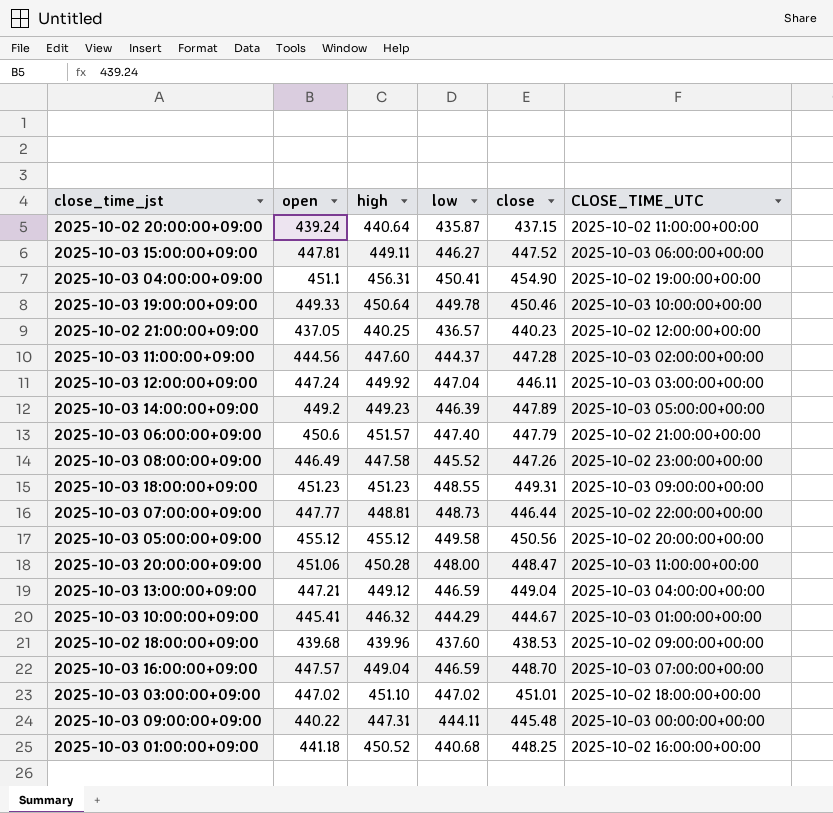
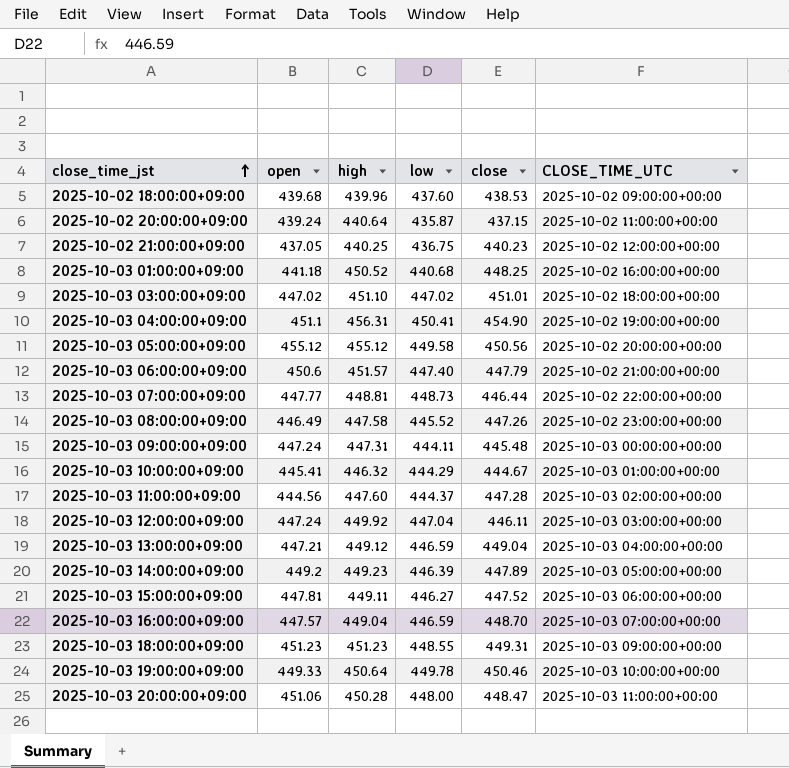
row order: none -> close_time_jst ascending
2025-10-02 21:00:00+09:00 | low: 436.57 -> 436.75
2025-10-03 09:00:00+09:00 | open: 440.22 -> 447.24

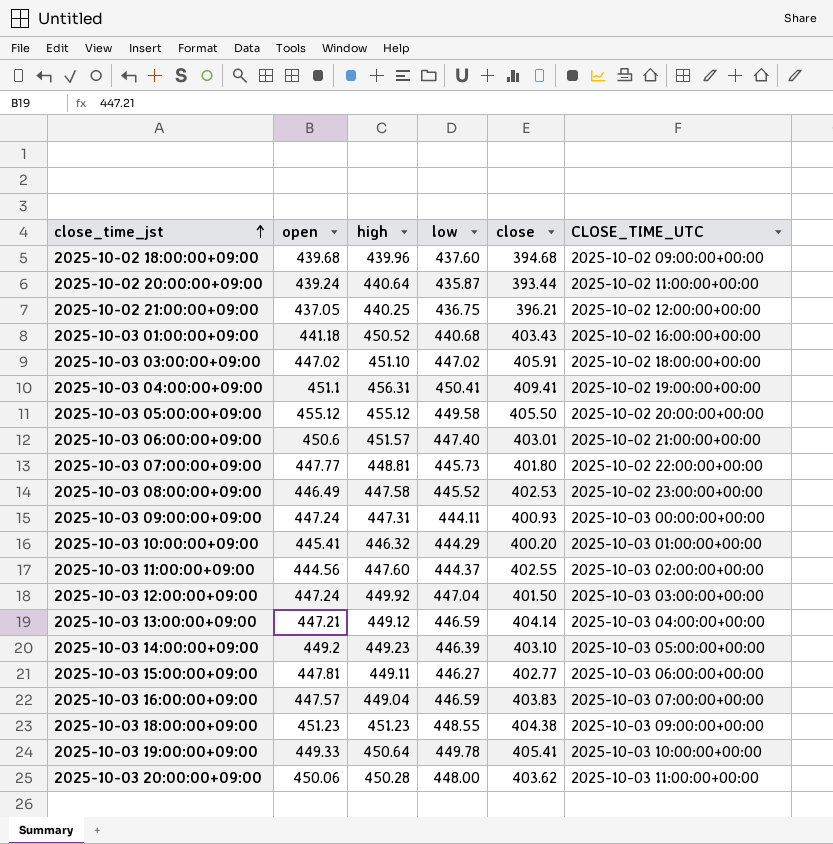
2025-10-02 18:00:00+09:00 | close: 438.53 -> 394.68
2025-10-02 20:00:00+09:00 | close: 437.15 -> 393.44
2025-10-02 21:00:00+09:00 | close: 440.23 -> 396.21
2025-10-03 01:00:00+09:00 | close: 448.25 -> 403.43
2025-10-03 03:00:00+09:00 | close: 451.01 -> 405.91
2025-10-03 04:00:00+09:00 | close: 454.90 -> 409.41
2025-10-03 05:00:00+09:00 | close: 450.56 -> 405.50
2025-10-03 06:00:00+09:00 | close: 447.79 -> 403.01
2025-10-03 07:00:00+09:00 | low: 448.73 -> 445.73
2025-10-03 07:00:00+09:00 | close: 446.44 -> 401.80
2025-10-03 08:00:00+09:00 | close: 447.26 -> 402.53
2025-10-03 09:00:00+09:00 | close: 445.48 -> 400.93
2025-10-03 10:00:00+09:00 | close: 444.67 -> 400.20
2025-10-03 11:00:00+09:00 | close: 447.28 -> 402.55
2025-10-03 12:00:00+09:00 | close: 446.11 -> 401.50
2025-10-03 13:00:00+09:00 | close: 449.04 -> 404.14
2025-10-03 14:00:00+09:00 | close: 447.89 -> 403.10
2025-10-03 15:00:00+09:00 | close: 447.52 -> 402.77
2025-10-03 16:00:00+09:00 | close: 448.70 -> 403.83
2025-10-03 18:00:00+09:00 | close: 449.31 -> 404.38
2025-10-03 19:00:00+09:00 | close: 450.46 -> 405.41
2025-10-03 20:00:00+09:00 | open: 451.06 -> 450.06
2025-10-03 20:00:00+09:00 | close: 448.47 -> 403.62

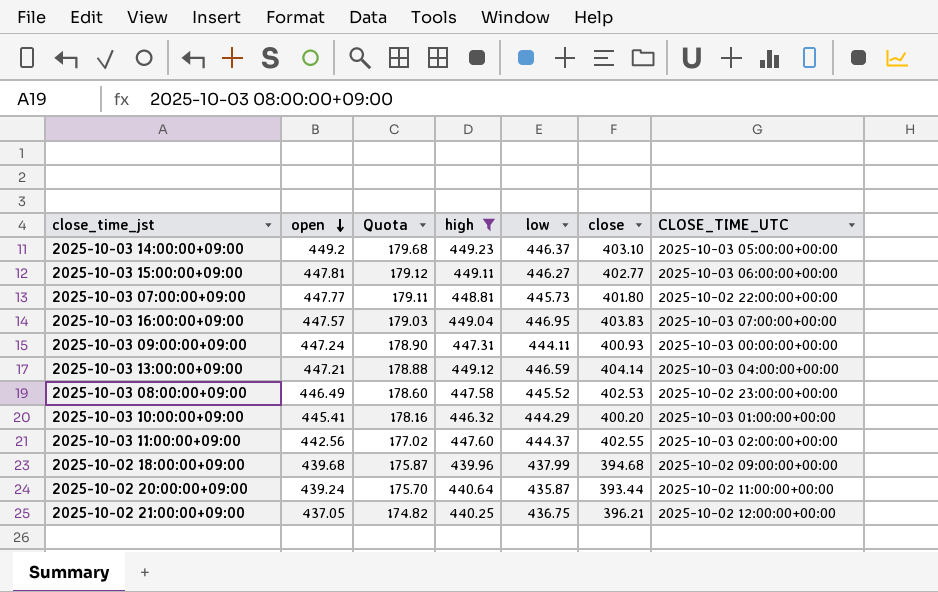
filter: none -> high <= 449.23
row order: close_time_jst ascending -> open descending
column Quota | formula: none -> [open] * 0.4
2025-10-03 14:00:00+09:00 | low: 446.39 -> 446.37
2025-10-03 16:00:00+09:00 | low: 446.59 -> 446.95
2025-10-03 11:00:00+09:00 | open: 444.56 -> 442.56
2025-10-02 18:00:00+09:00 | low: 437.60 -> 437.99

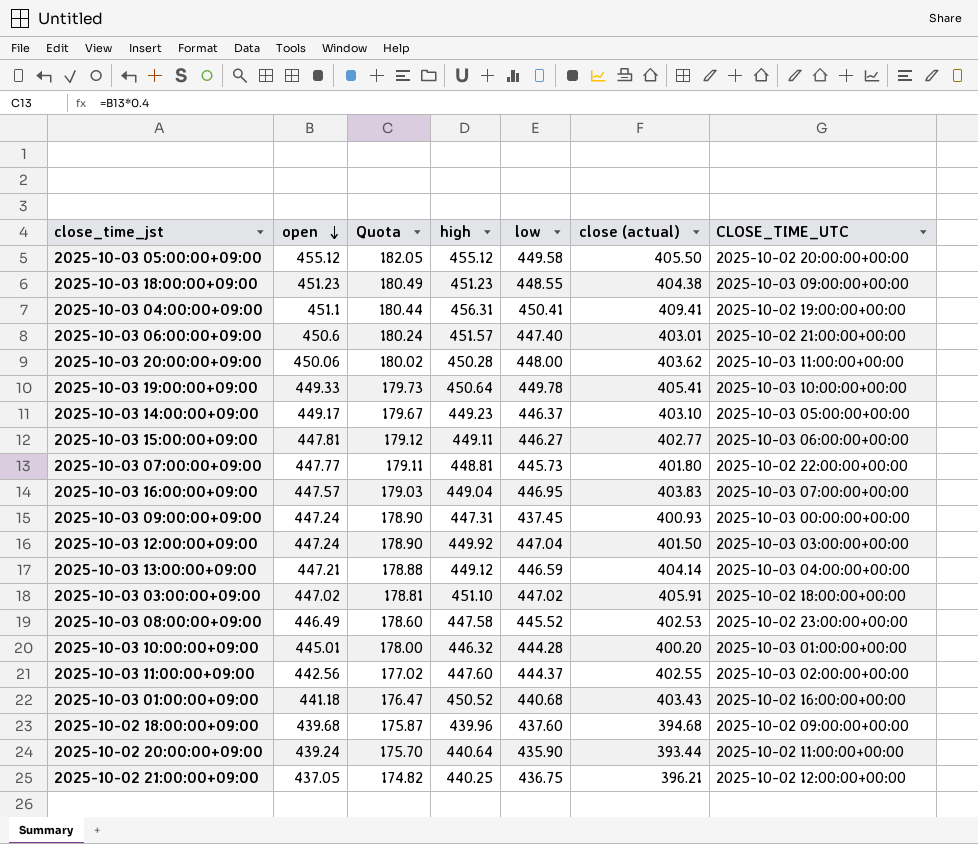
filter: high <= 449.23 -> none
column name: close -> close (actual)
2025-10-03 14:00:00+09:00 | open: 449.2 -> 449.17
2025-10-03 14:00:00+09:00 | Quota: 179.68 -> 179.67
2025-10-03 09:00:00+09:00 | low: 444.11 -> 437.45
2025-10-03 10:00:00+09:00 | open: 445.41 -> 445.01
2025-10-03 10:00:00+09:00 | Quota: 178.16 -> 178.00
2025-10-03 10:00:00+09:00 | low: 444.29 -> 444.28
2025-10-02 18:00:00+09:00 | low: 437.99 -> 437.60
2025-10-02 20:00:00+09:00 | low: 435.87 -> 435.90

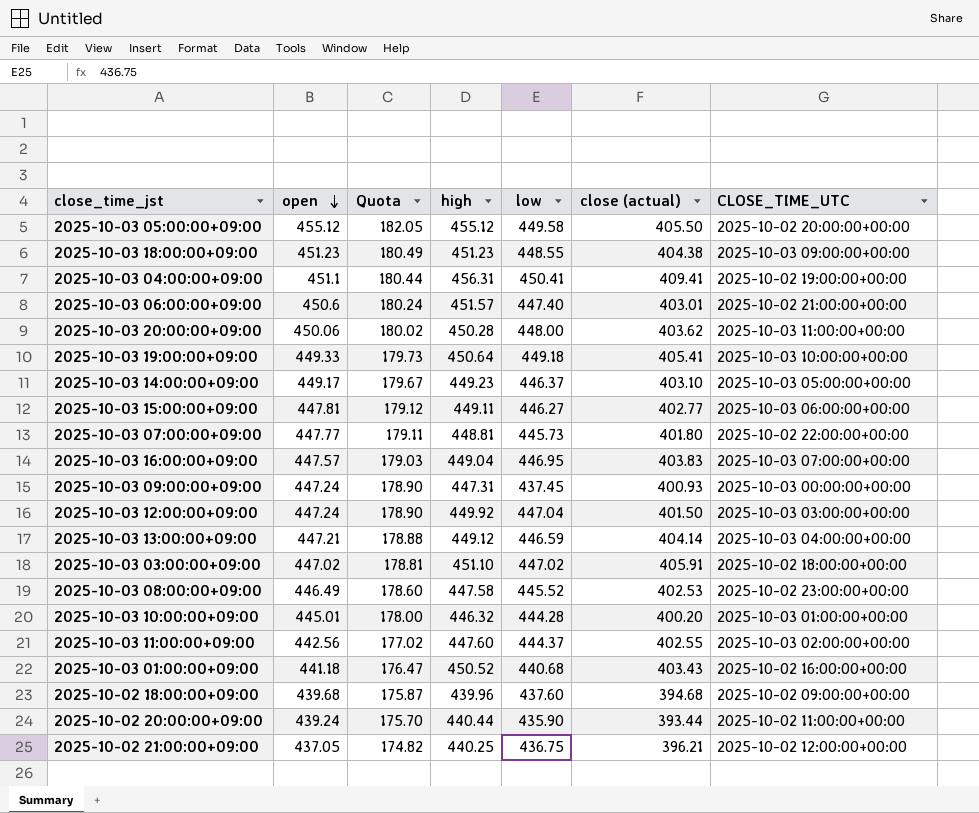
2025-10-03 19:00:00+09:00 | low: 449.78 -> 449.18
2025-10-02 20:00:00+09:00 | high: 440.64 -> 440.44

